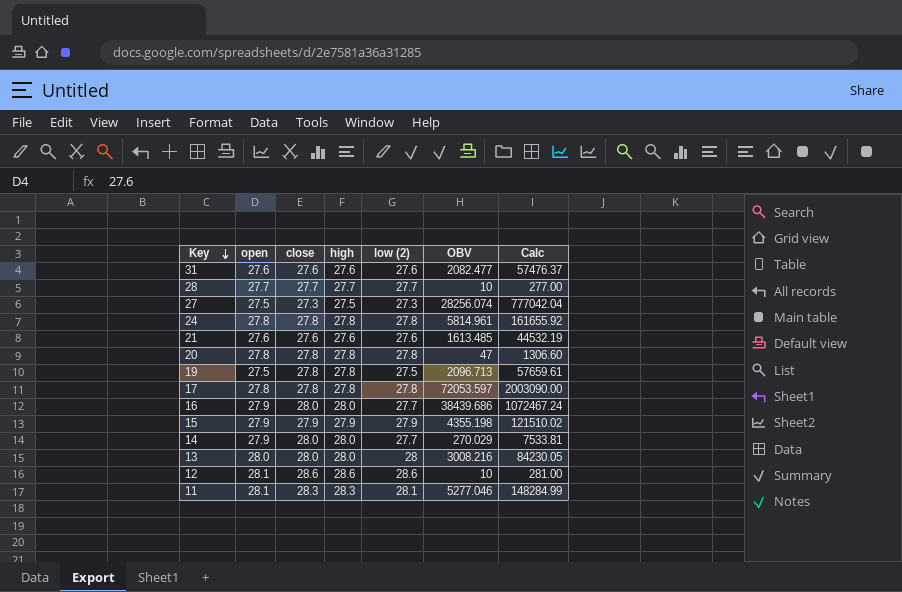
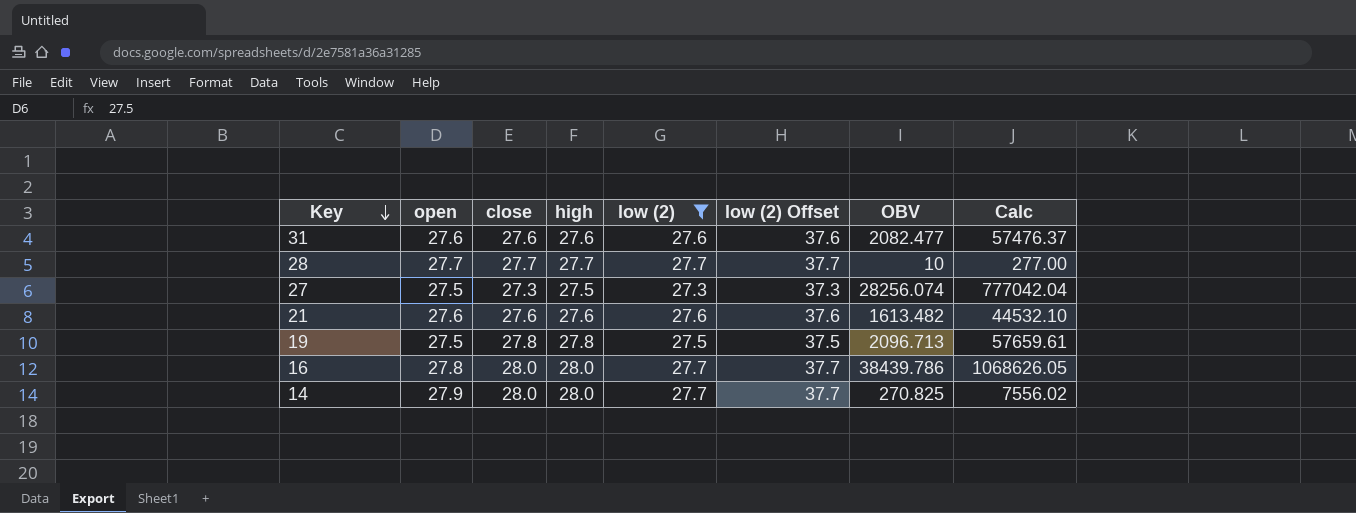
filter: none -> low (2) <= 27.7
column low (2) Offset | formula: none -> [low (2)] + 10
21 | OBV: 1613.485 -> 1613.482
21 | Calc: 44532.19 -> 44532.10
16 | open: 27.9 -> 27.8
16 | OBV: 38439.686 -> 38439.786
16 | Calc: 1072467.24 -> 1068626.05
14 | OBV: 270.029 -> 270.825
14 | Calc: 7533.81 -> 7556.02

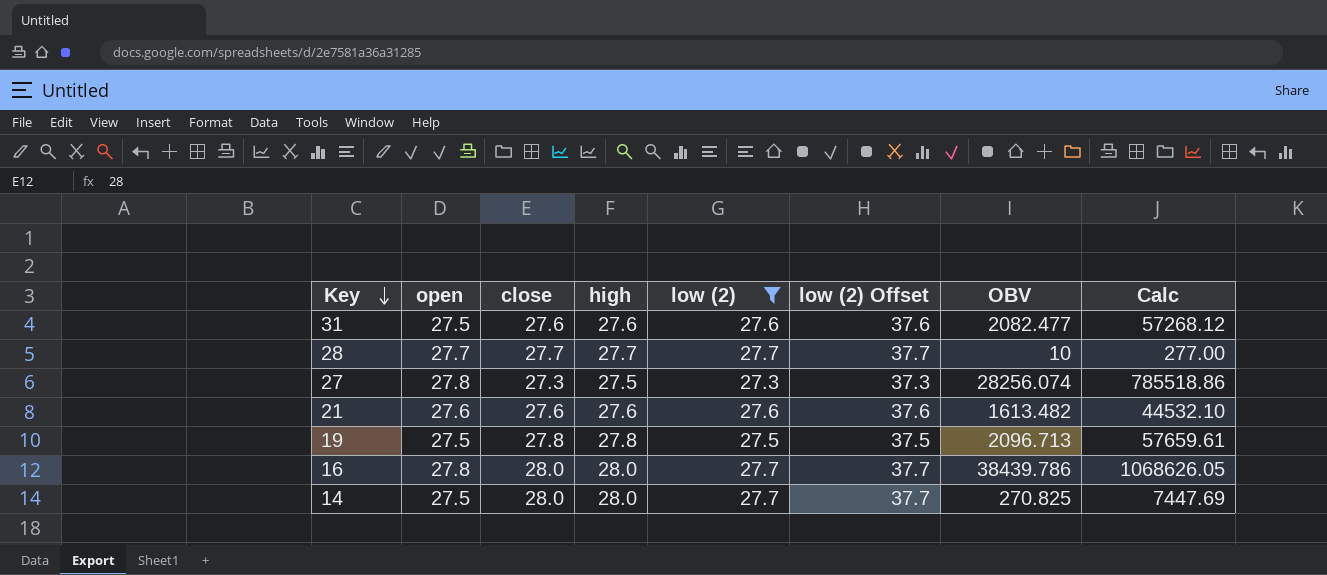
31 | open: 27.6 -> 27.5
31 | Calc: 57476.37 -> 57268.12
27 | open: 27.5 -> 27.8
27 | Calc: 777042.04 -> 785518.86
14 | open: 27.9 -> 27.5
14 | Calc: 7556.02 -> 7447.69

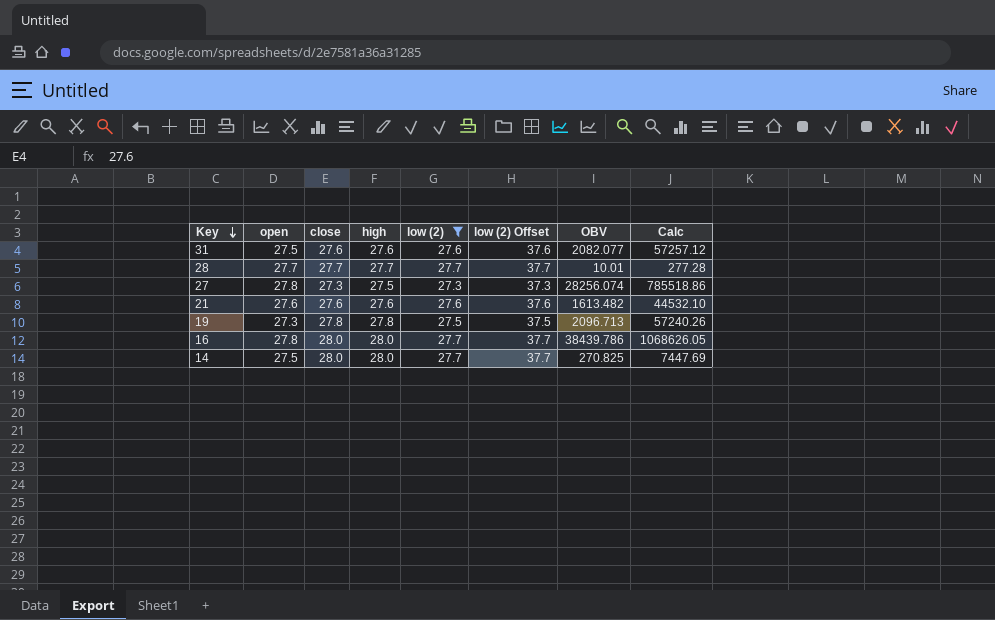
31 | OBV: 2082.477 -> 2082.077
31 | Calc: 57268.12 -> 57257.12
28 | OBV: 10 -> 10.01
28 | Calc: 277.00 -> 277.28
19 | open: 27.5 -> 27.3
19 | Calc: 57659.61 -> 57240.26

